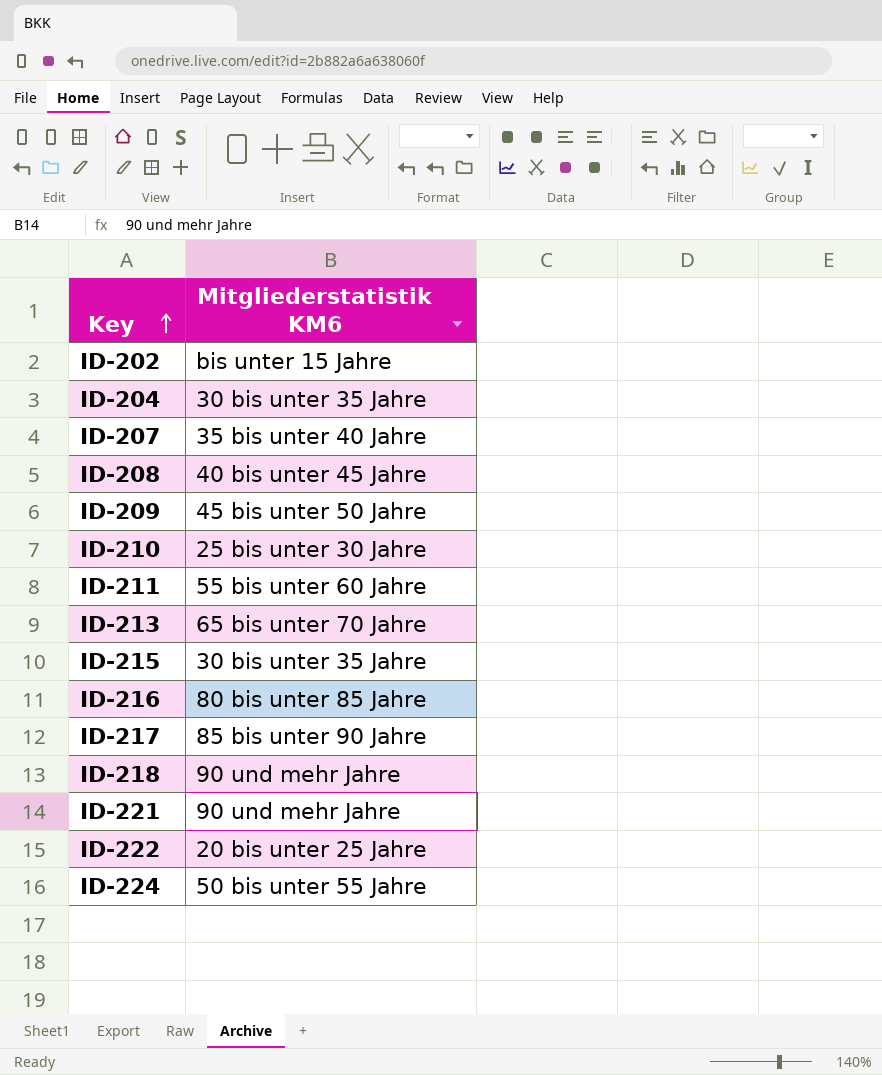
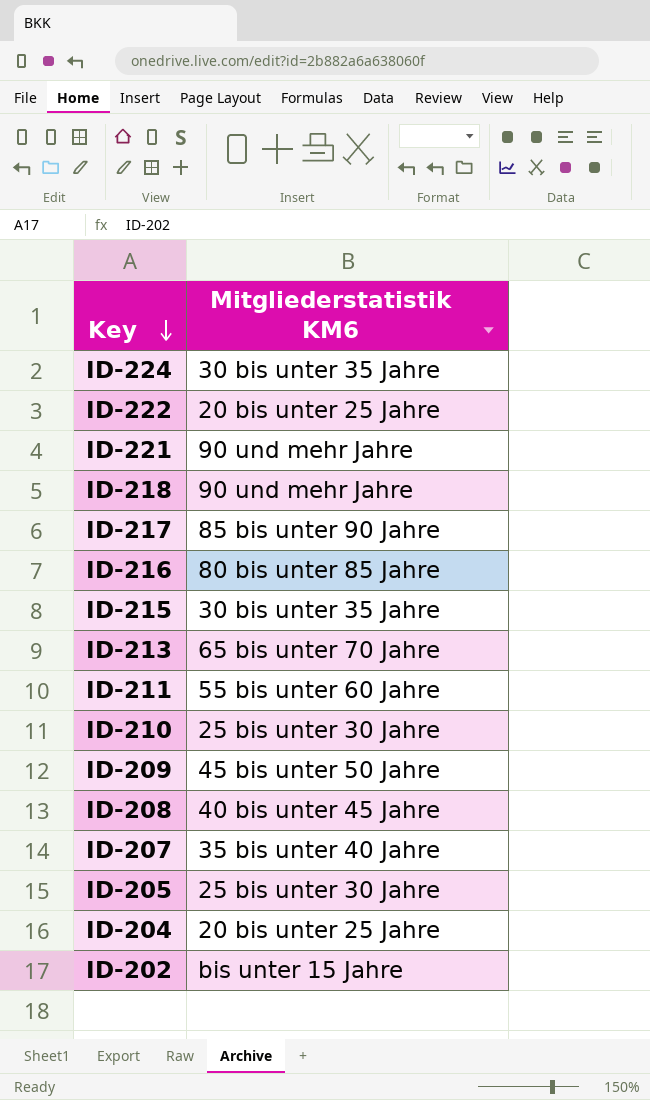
row order: Key ascending -> Key descending
ID-224 | Mitgliederstatistik KM6: 50 bis unter 55 Jahre -> 30 bis unter 35 Jahre
row ID-205: none -> 25 bis unter 30 Jahre
ID-204 | Mitgliederstatistik KM6: 30 bis unter 35 Jahre -> 20 bis unter 25 Jahre

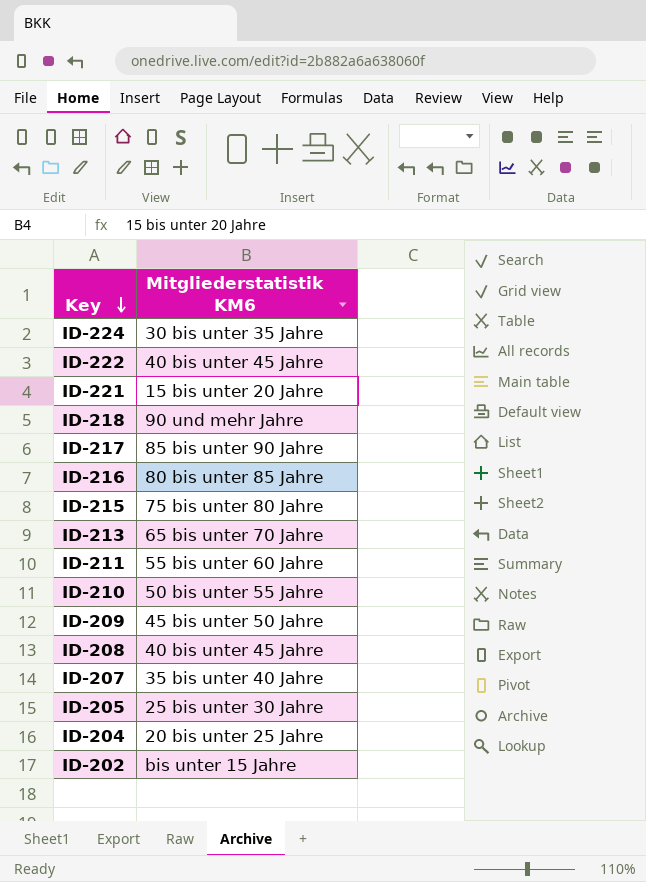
ID-222 | Mitgliederstatistik KM6: 20 bis unter 25 Jahre -> 40 bis unter 45 Jahre
ID-221 | Mitgliederstatistik KM6: 90 und mehr Jahre -> 15 bis unter 20 Jahre
ID-215 | Mitgliederstatistik KM6: 30 bis unter 35 Jahre -> 75 bis unter 80 Jahre
ID-210 | Mitgliederstatistik KM6: 25 bis unter 30 Jahre -> 50 bis unter 55 Jahre

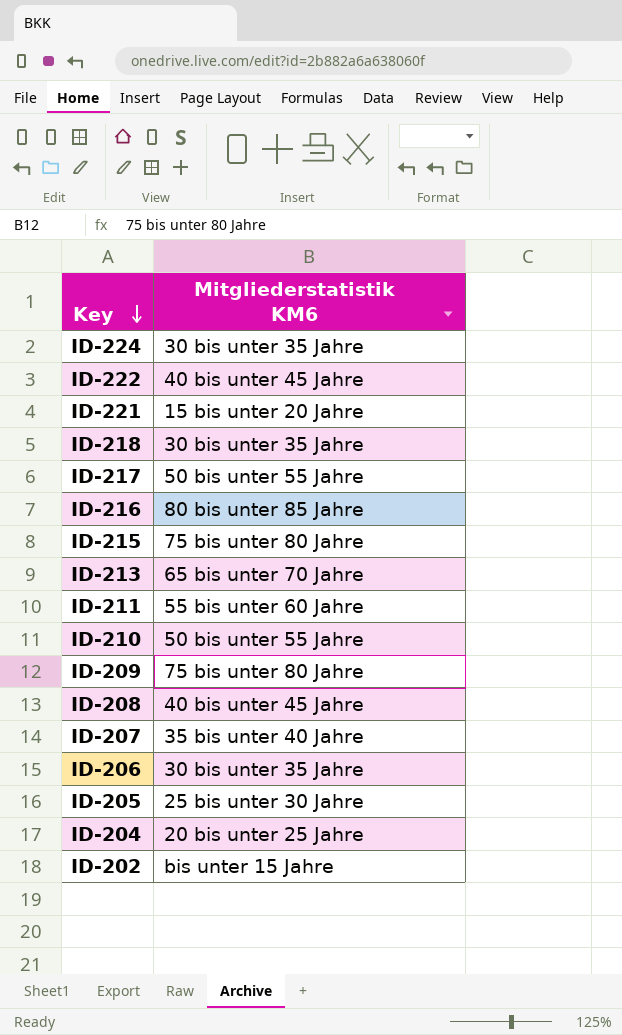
ID-218 | Mitgliederstatistik KM6: 90 und mehr Jahre -> 30 bis unter 35 Jahre
ID-217 | Mitgliederstatistik KM6: 85 bis unter 90 Jahre -> 50 bis unter 55 Jahre
ID-209 | Mitgliederstatistik KM6: 45 bis unter 50 Jahre -> 75 bis unter 80 Jahre
row ID-206: none -> 30 bis unter 35 Jahre

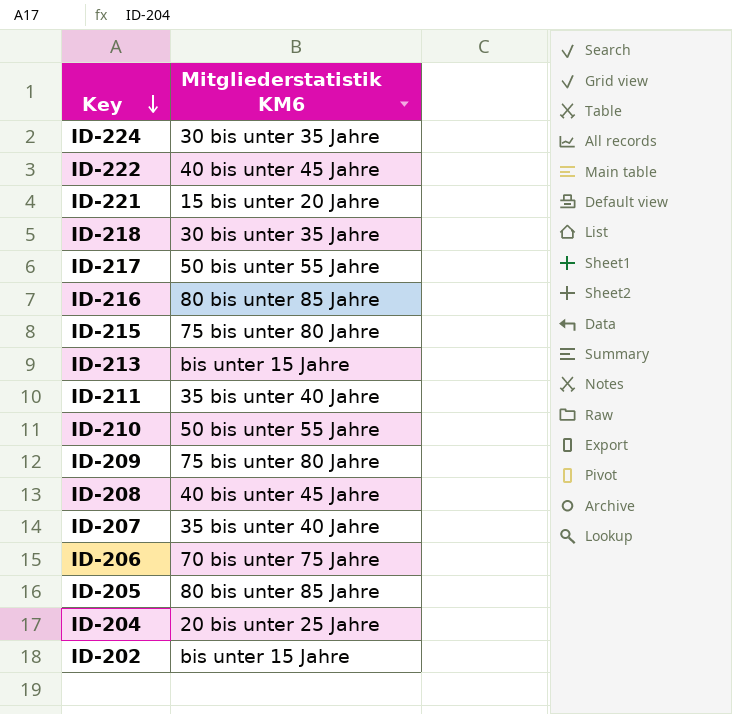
ID-213 | Mitgliederstatistik KM6: 65 bis unter 70 Jahre -> bis unter 15 Jahre
ID-211 | Mitgliederstatistik KM6: 55 bis unter 60 Jahre -> 35 bis unter 40 Jahre
ID-206 | Mitgliederstatistik KM6: 30 bis unter 35 Jahre -> 70 bis unter 75 Jahre
ID-205 | Mitgliederstatistik KM6: 25 bis unter 30 Jahre -> 80 bis unter 85 Jahre

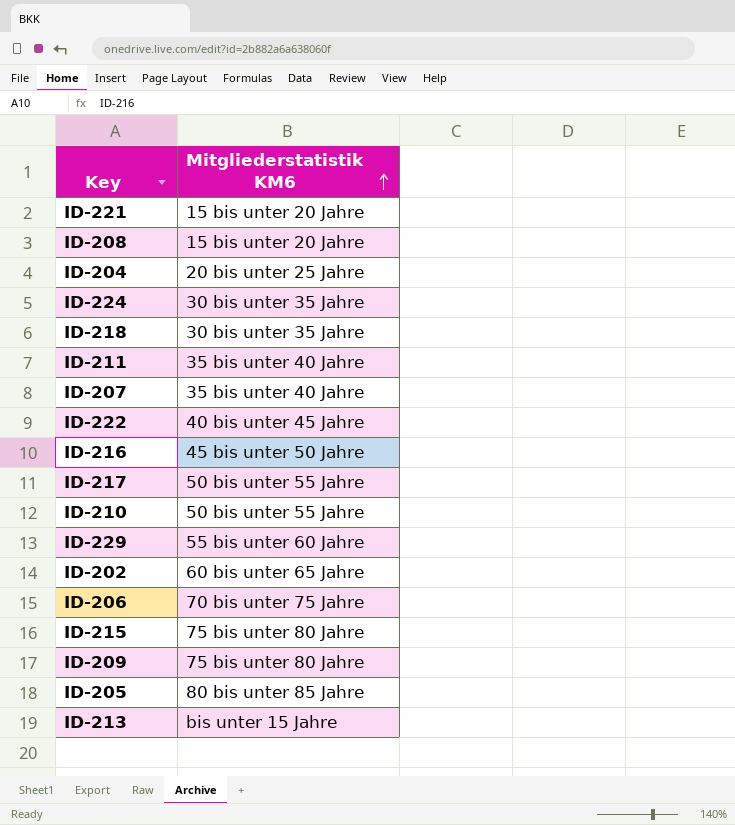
row order: Key descending -> Mitgliederstatistik KM6 ascending
ID-208 | Mitgliederstatistik KM6: 40 bis unter 45 Jahre -> 15 bis unter 20 Jahre
ID-216 | Mitgliederstatistik KM6: 80 bis unter 85 Jahre -> 45 bis unter 50 Jahre
row ID-229: none -> 55 bis unter 60 Jahre
ID-202 | Mitgliederstatistik KM6: bis unter 15 Jahre -> 60 bis unter 65 Jahre

